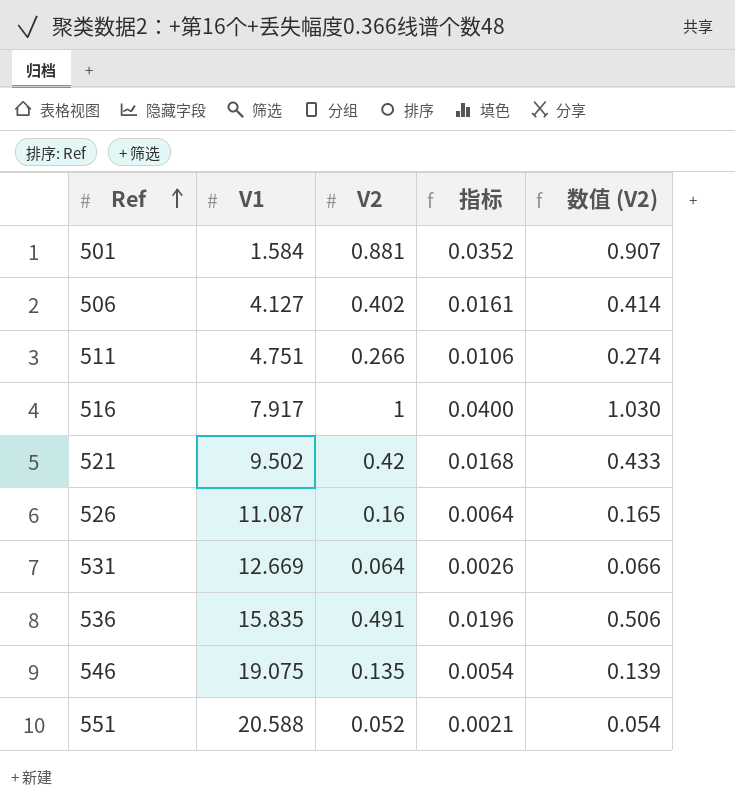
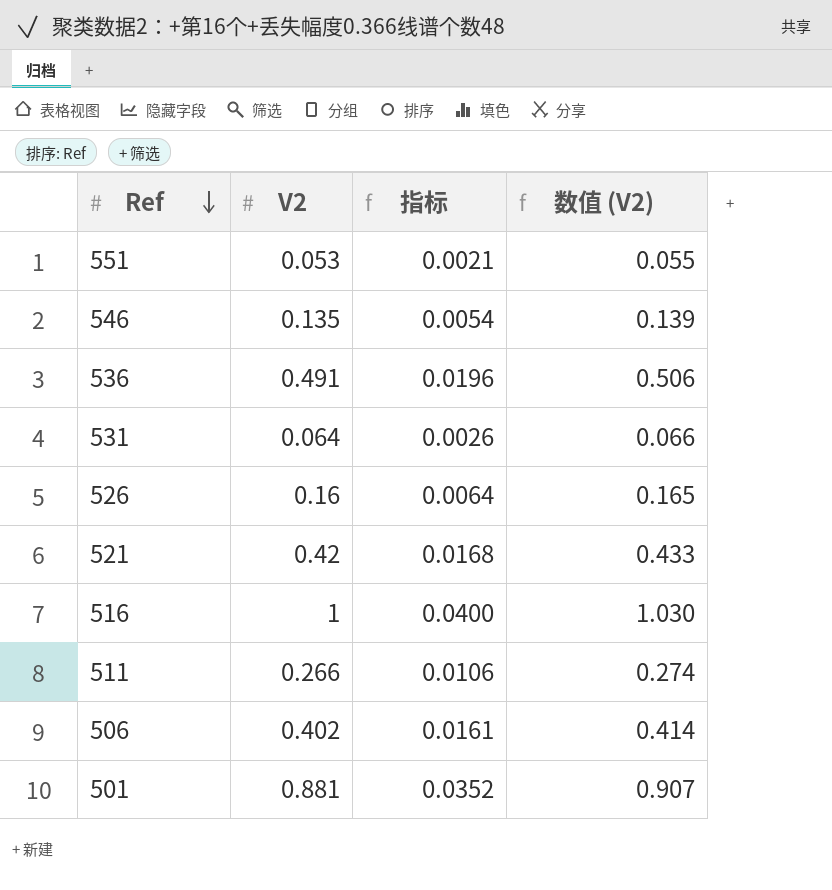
row order: Ref ascending -> Ref descending
column V1 | position: 2 -> none
551 | V2: 0.052 -> 0.053
551 | 数值 (V2): 0.054 -> 0.055

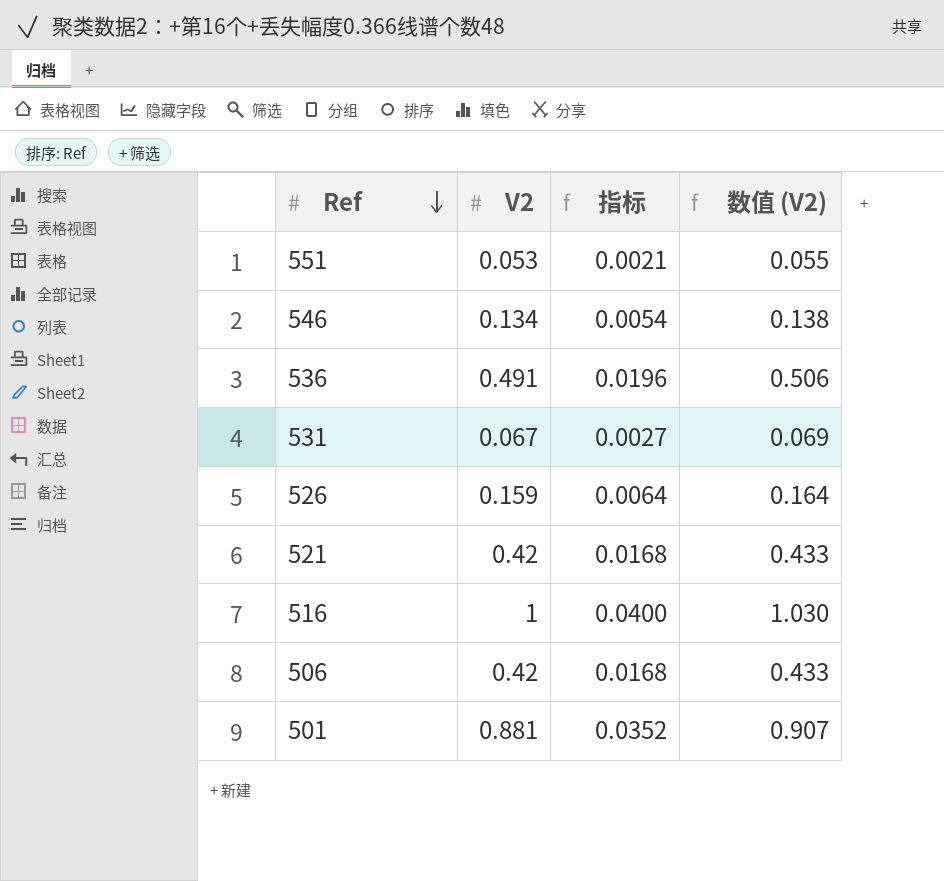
row 511: 0.266 | 0.0106 | 0.274 -> none
546 | V2: 0.135 -> 0.134
546 | 数值 (V2): 0.139 -> 0.138
531 | V2: 0.064 -> 0.067
531 | 指标: 0.0026 -> 0.0027
531 | 数值 (V2): 0.066 -> 0.069
526 | V2: 0.16 -> 0.159
526 | 数值 (V2): 0.165 -> 0.164
506 | V2: 0.402 -> 0.42
506 | 指标: 0.0161 -> 0.0168
506 | 数值 (V2): 0.414 -> 0.433

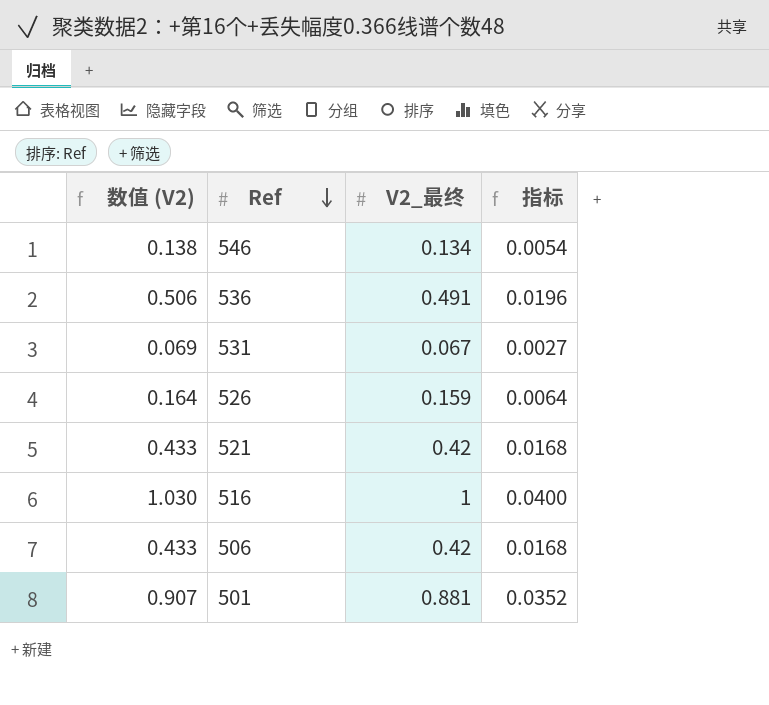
column 数值 (V2) | position: 4 -> 1
column name: V2 -> V2_最终
row 551: 0.053 | 0.0021 | 0.055 -> none

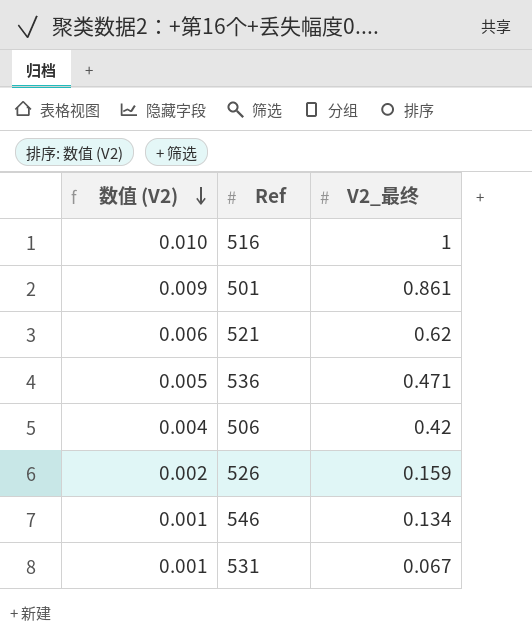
row order: Ref descending -> 数值 (V2) descending
column 指标 | formula: [V2_最终] * 0.04 -> none
column 数值 (V2) | formula: [V2_最终] * 1.03 -> [V2_最终] * 0.01
501 | V2_最终: 0.881 -> 0.861
521 | V2_最终: 0.42 -> 0.62
536 | V2_最终: 0.491 -> 0.471

